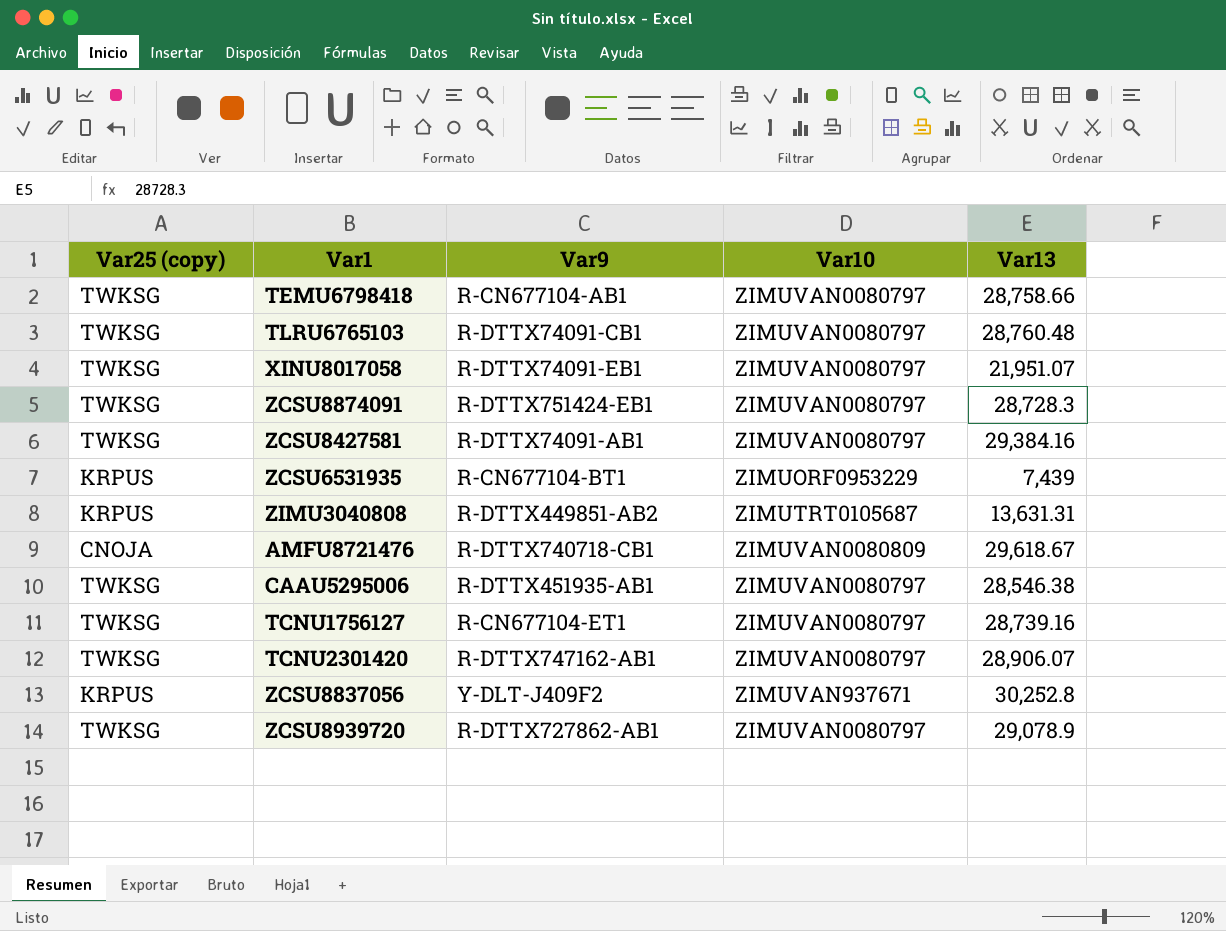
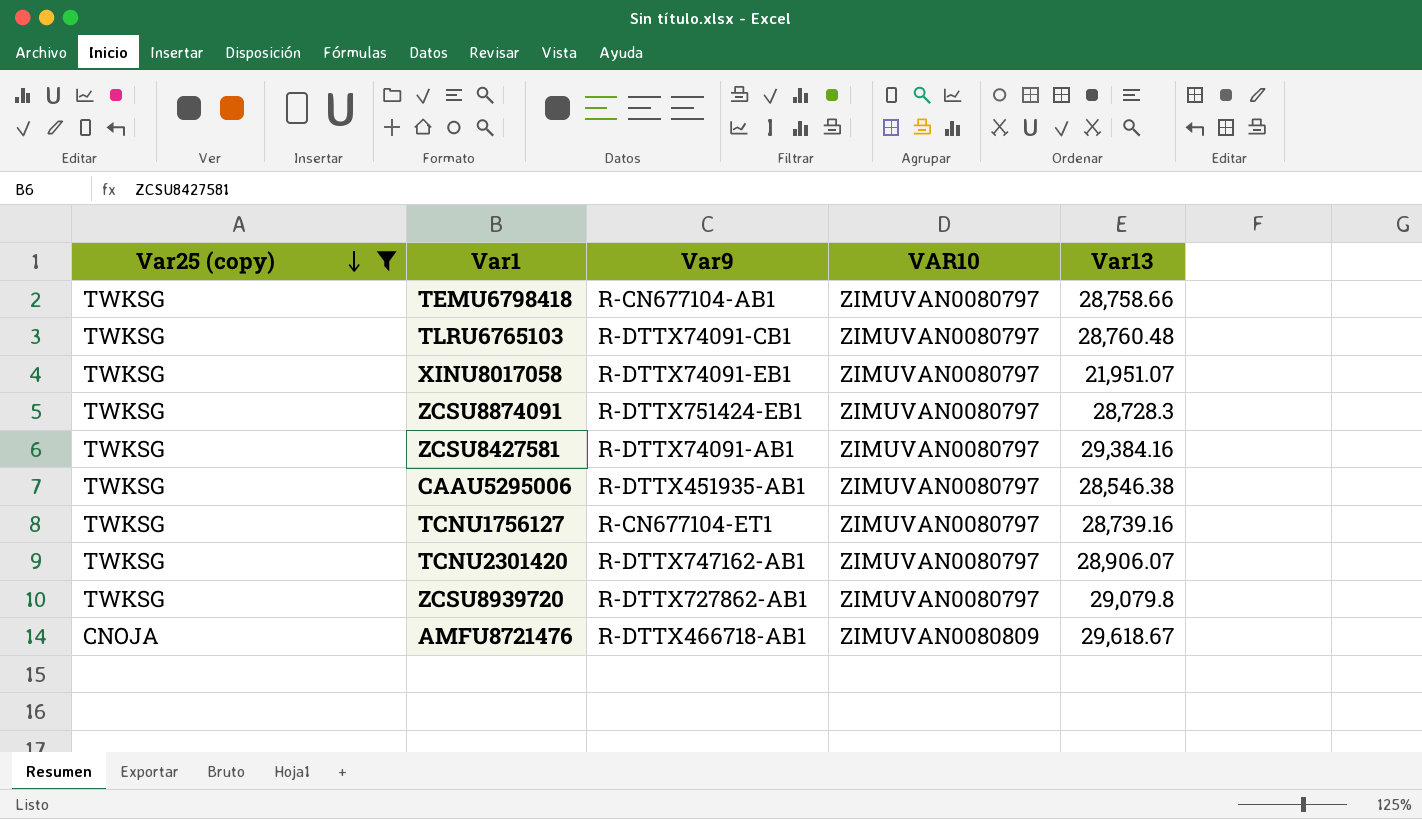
filter: none -> Var25 (copy) != KRPUS
row order: none -> Var25 (copy) descending
column name: Var10 -> VAR10
ZCSU8939720 | Var13: 29,078.9 -> 29,079.8
AMFU8721476 | Var9: R-DTTX740718-CB1 -> R-DTTX466718-AB1

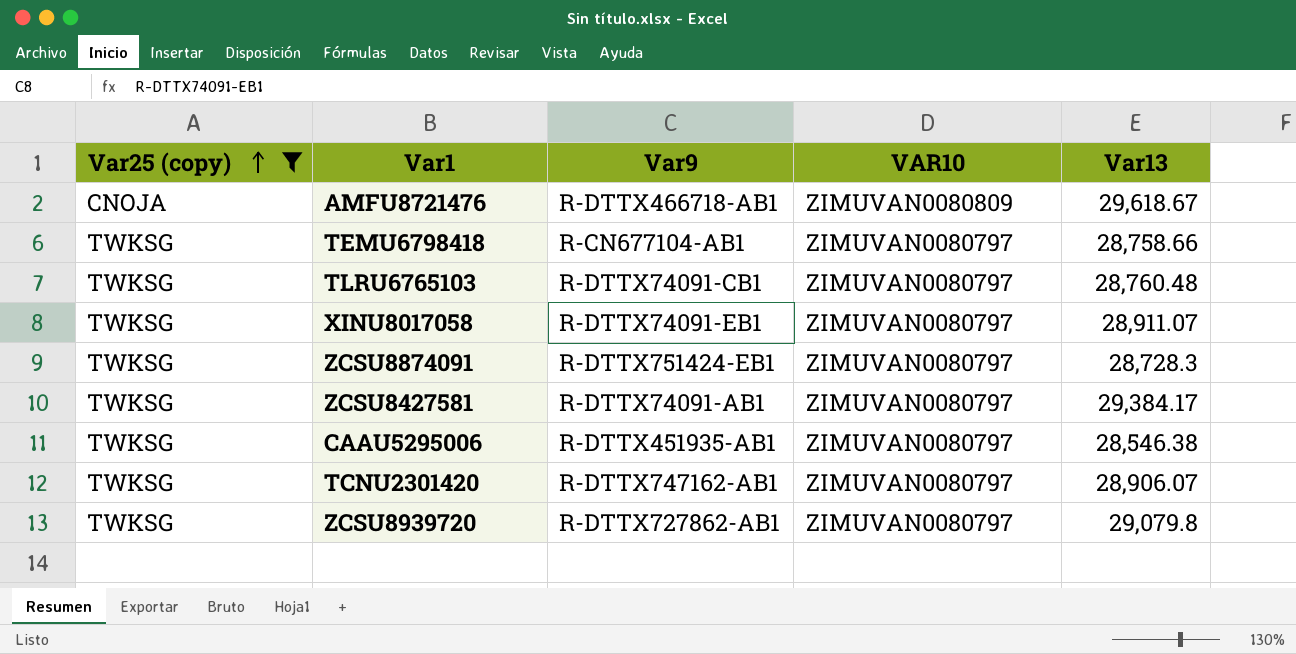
row order: Var25 (copy) descending -> Var25 (copy) ascending
row TCNU1756127: TWKSG | R-CN677104-ET1 | ZIMUVAN0080797 | 28,739.16 -> none
XINU8017058 | Var13: 21,951.07 -> 28,911.07
ZCSU8427581 | Var13: 29,384.16 -> 29,384.17

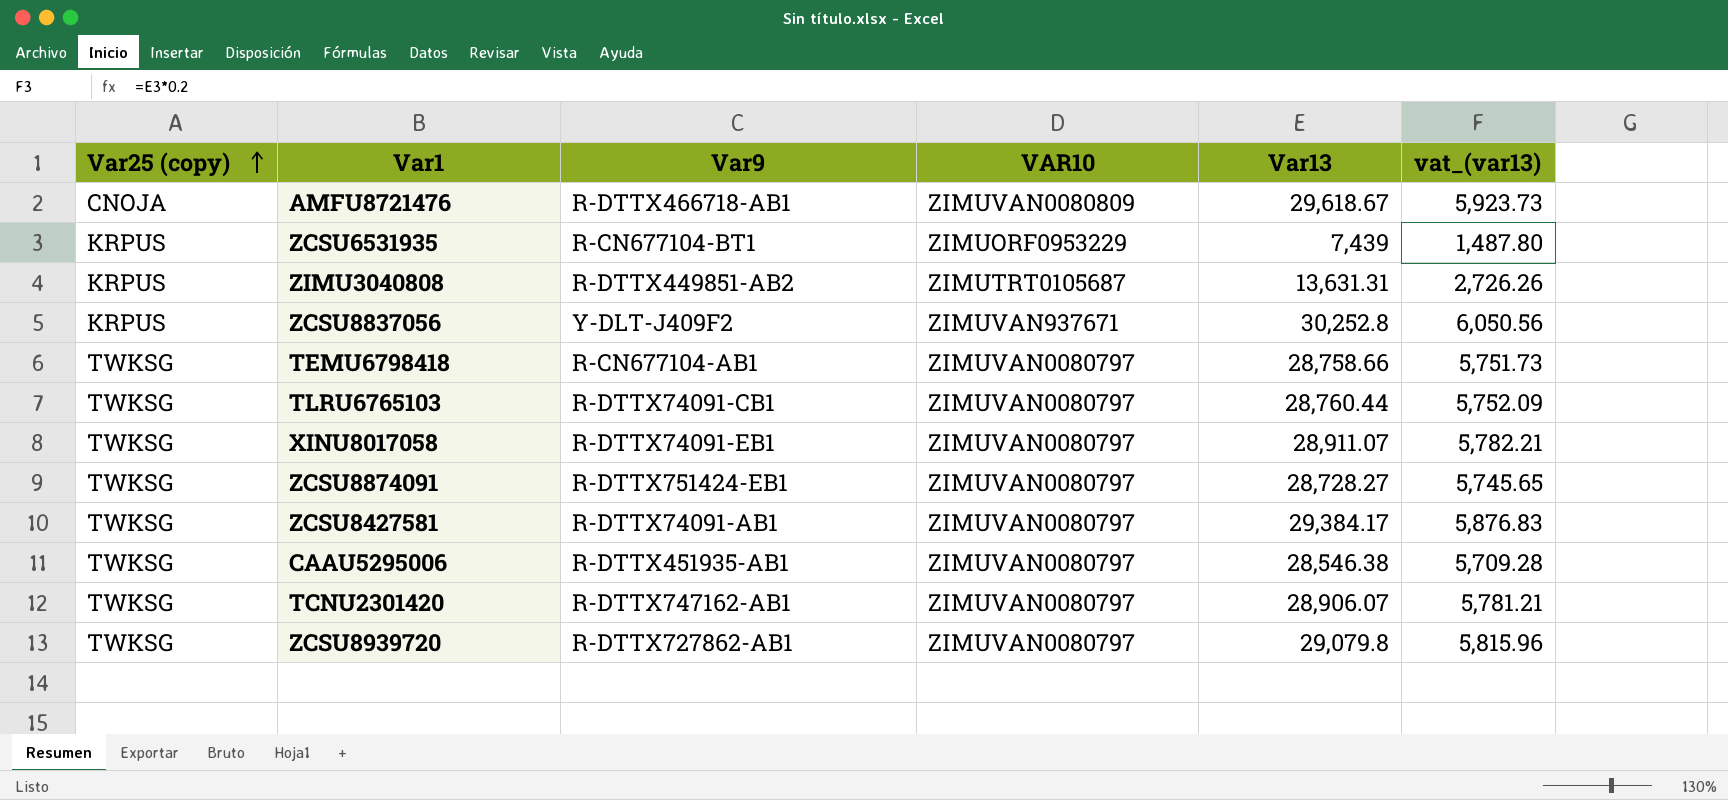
filter: Var25 (copy) != KRPUS -> none
column vat_(var13) | formula: none -> [Var13] * 0.2
TLRU6765103 | Var13: 28,760.48 -> 28,760.44
ZCSU8874091 | Var13: 28,728.3 -> 28,728.27

